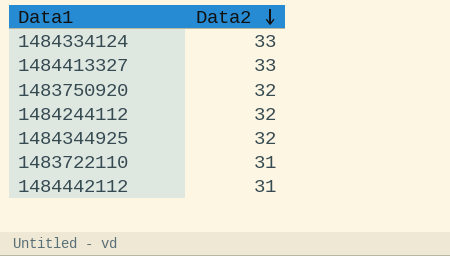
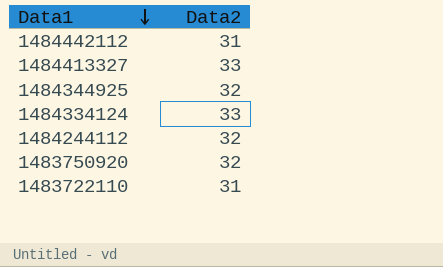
row order: Data2 descending -> Data1 descending

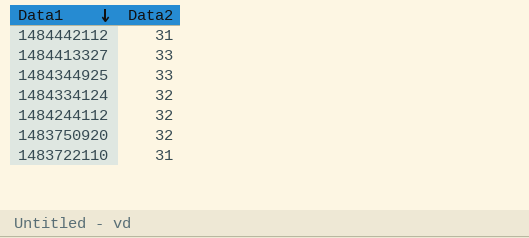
1484344925 | Data2: 32 -> 33
1484334124 | Data2: 33 -> 32

